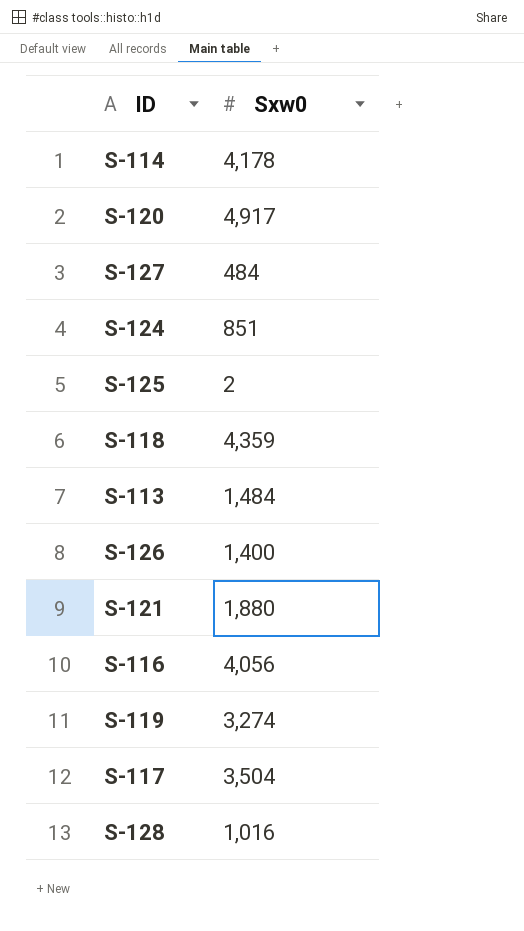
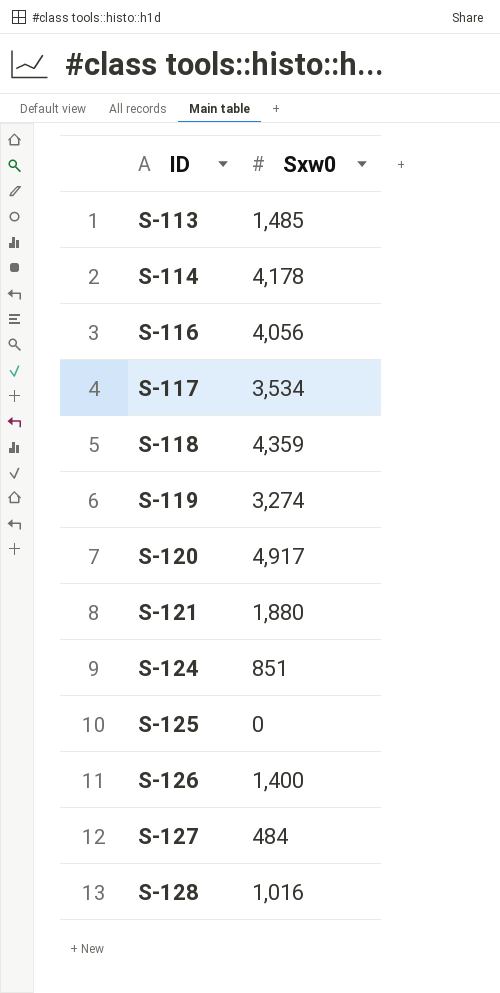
row order: none -> ID ascending
S-113 | Sxw0: 1,484 -> 1,485
S-117 | Sxw0: 3,504 -> 3,534
S-125 | Sxw0: 2 -> 0

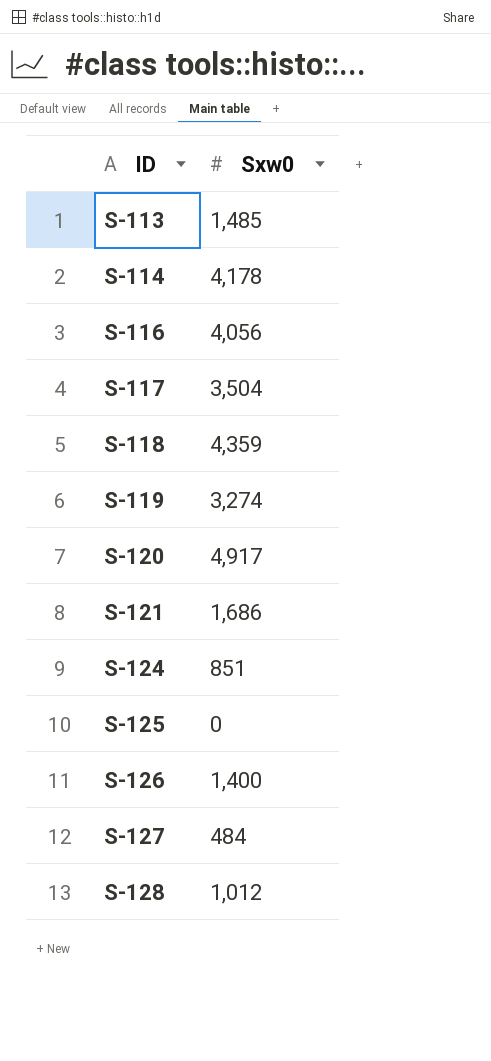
S-117 | Sxw0: 3,534 -> 3,504
S-121 | Sxw0: 1,880 -> 1,686
S-128 | Sxw0: 1,016 -> 1,012

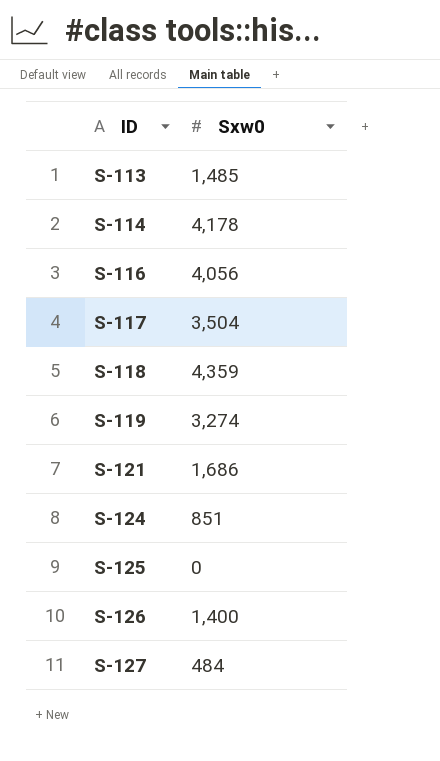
row S-120: 4,917 -> none
row S-128: 1,012 -> none

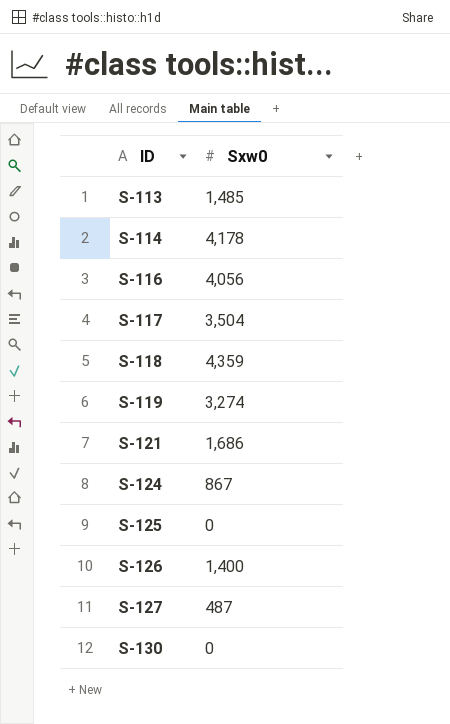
S-124 | Sxw0: 851 -> 867
S-127 | Sxw0: 484 -> 487
row S-130: none -> 0

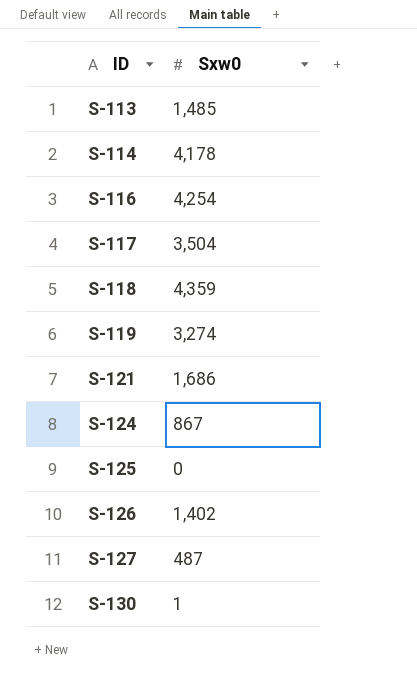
S-116 | Sxw0: 4,056 -> 4,254
S-126 | Sxw0: 1,400 -> 1,402
S-130 | Sxw0: 0 -> 1

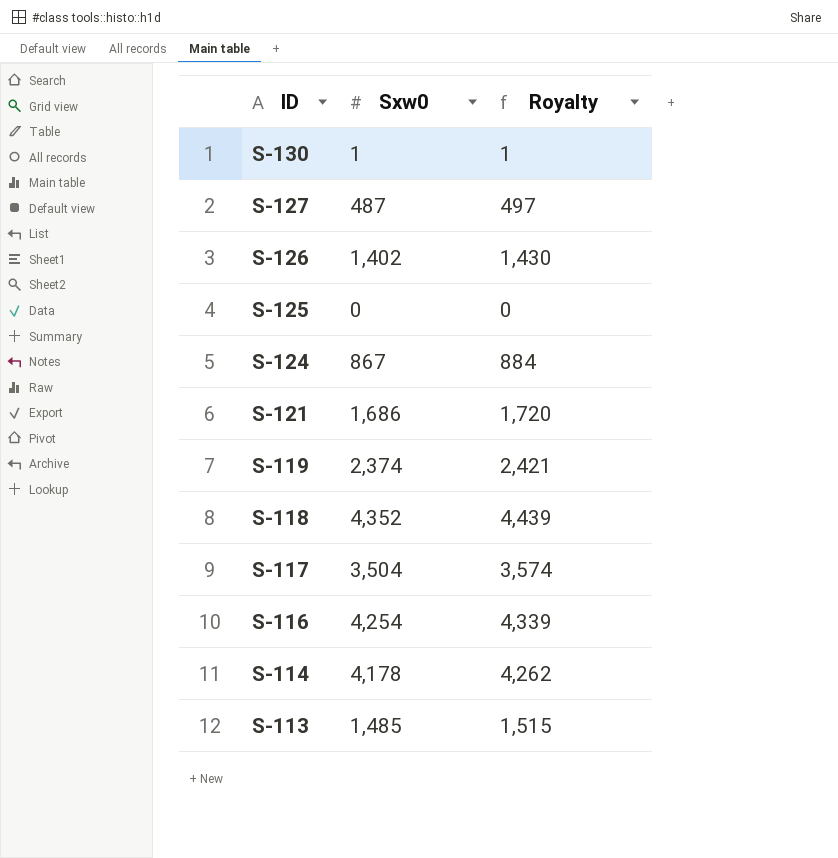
row order: ID ascending -> ID descending
column Royalty | formula: none -> [Sxw0] * 1.02
S-119 | Sxw0: 3,274 -> 2,374
S-118 | Sxw0: 4,359 -> 4,352

